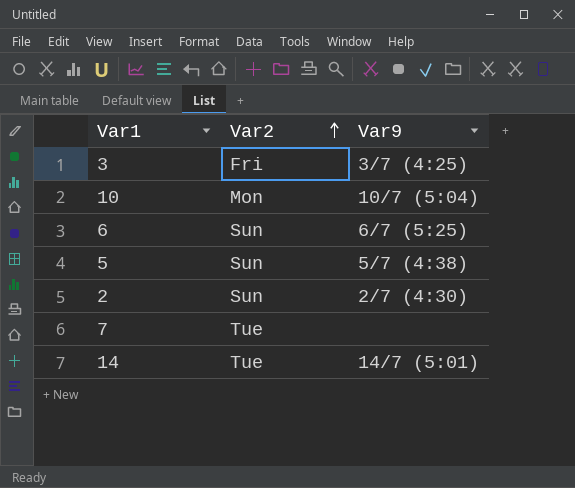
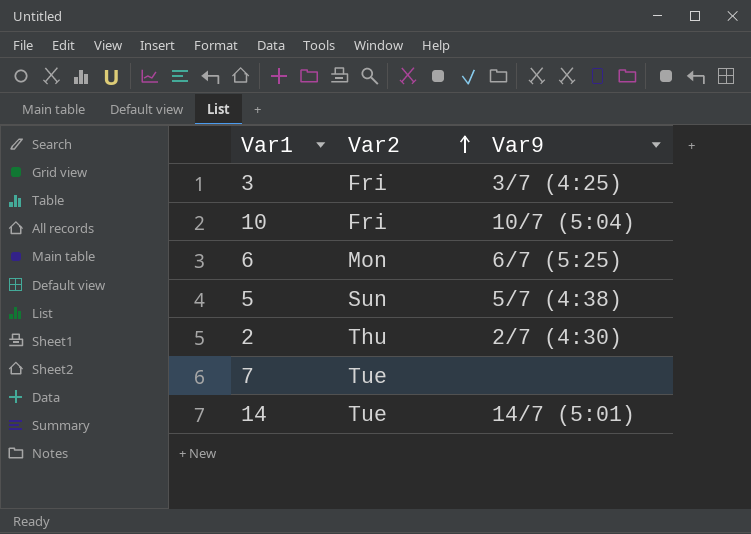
10 | Var2: Mon -> Fri
6 | Var2: Sun -> Mon
2 | Var2: Sun -> Thu

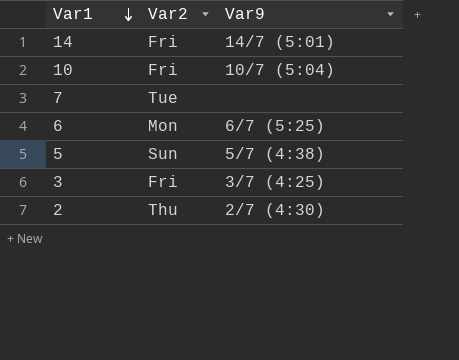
row order: Var2 ascending -> Var1 descending
14 | Var2: Tue -> Fri

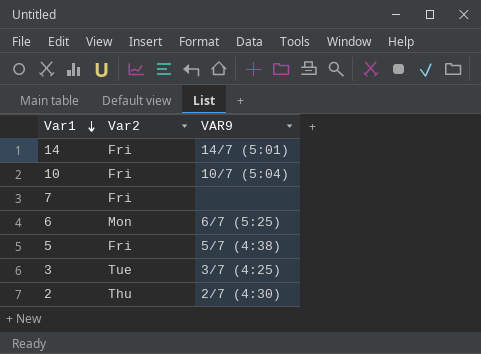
column name: Var9 -> VAR9
7 | Var2: Tue -> Fri
5 | Var2: Sun -> Fri
3 | Var2: Fri -> Tue

